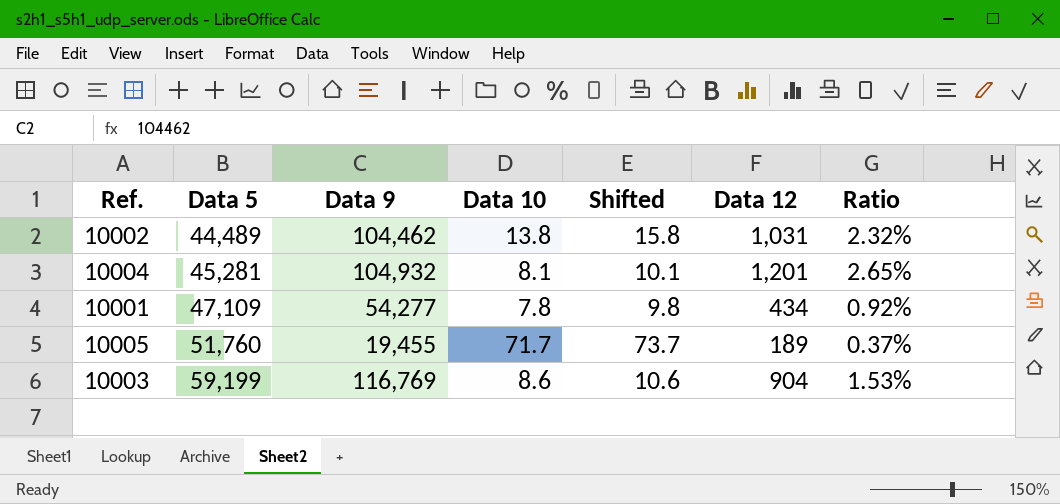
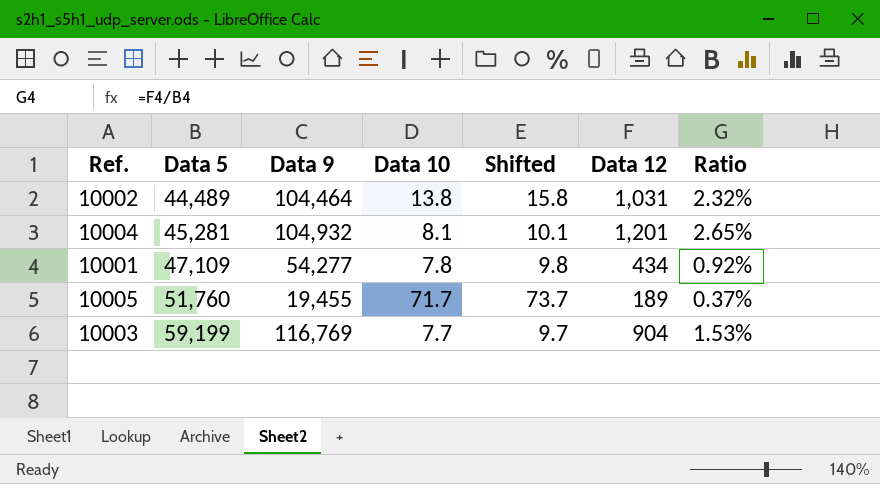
10002 | Data 9: 104,462 -> 104,464
10003 | Data 10: 8.6 -> 7.7
10003 | Shifted: 10.6 -> 9.7

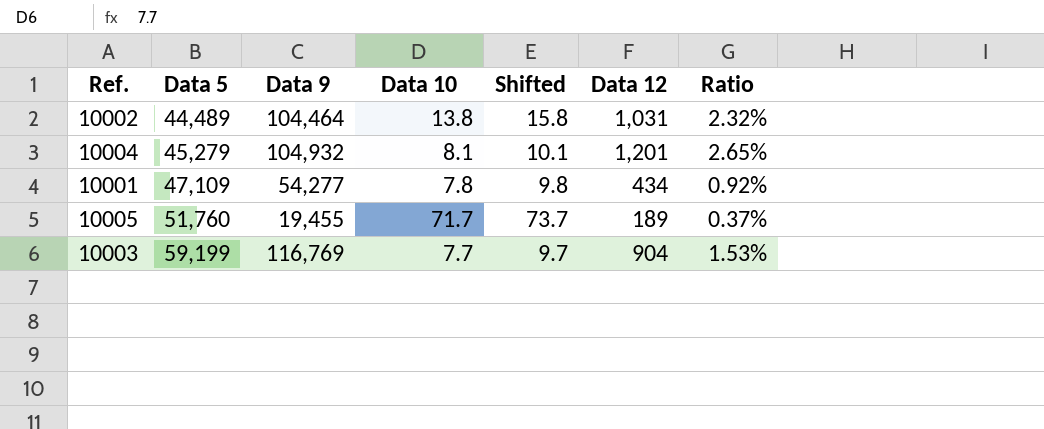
10004 | Data 5: 45,281 -> 45,279

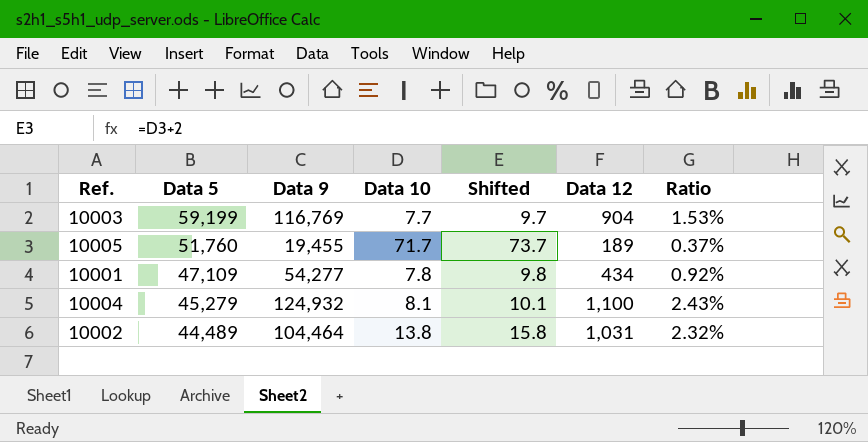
row order: Data 5 ascending -> Data 5 descending
10004 | Data 9: 104,932 -> 124,932
10004 | Data 12: 1,201 -> 1,100
10004 | Ratio: 2.65% -> 2.43%

